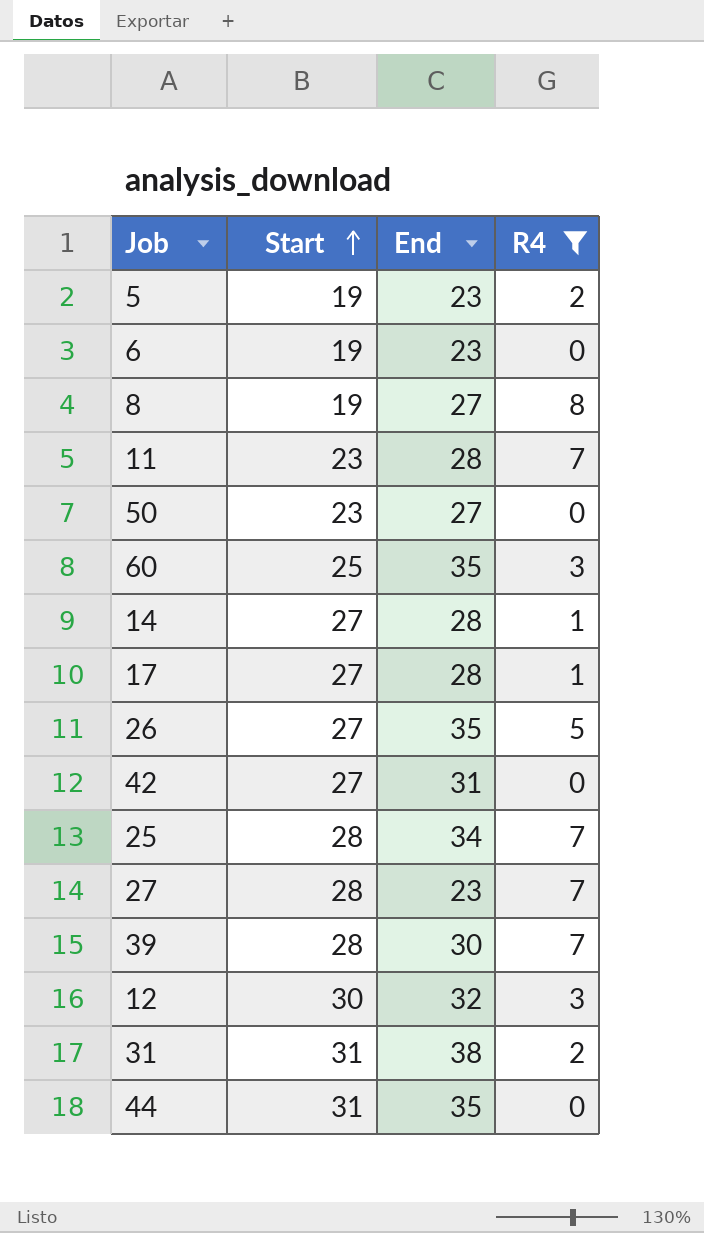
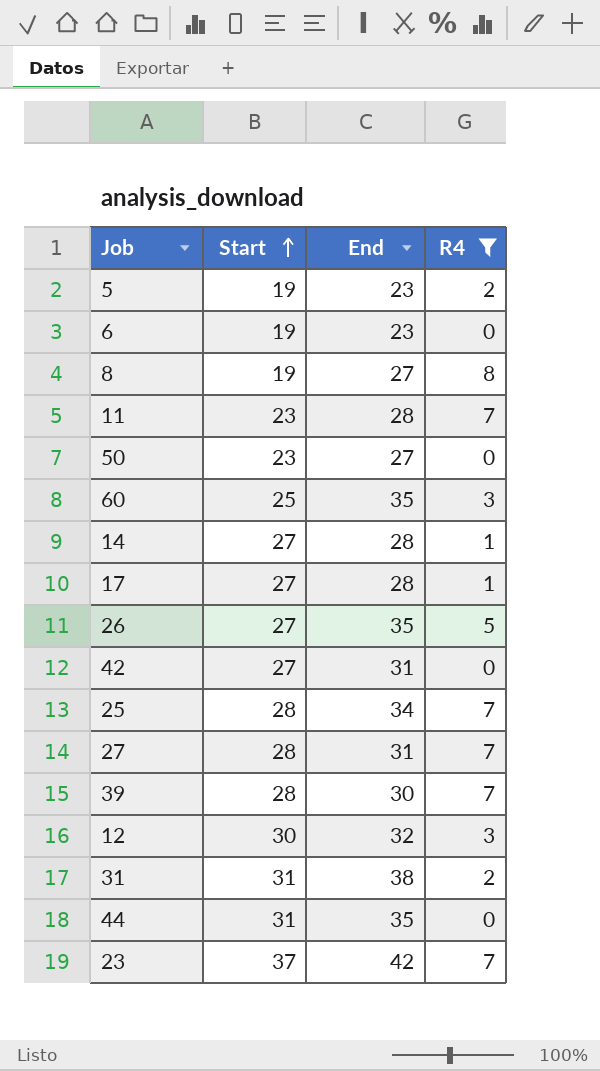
27 | End: 23 -> 31
row 23: none -> 37 | 42 | 7

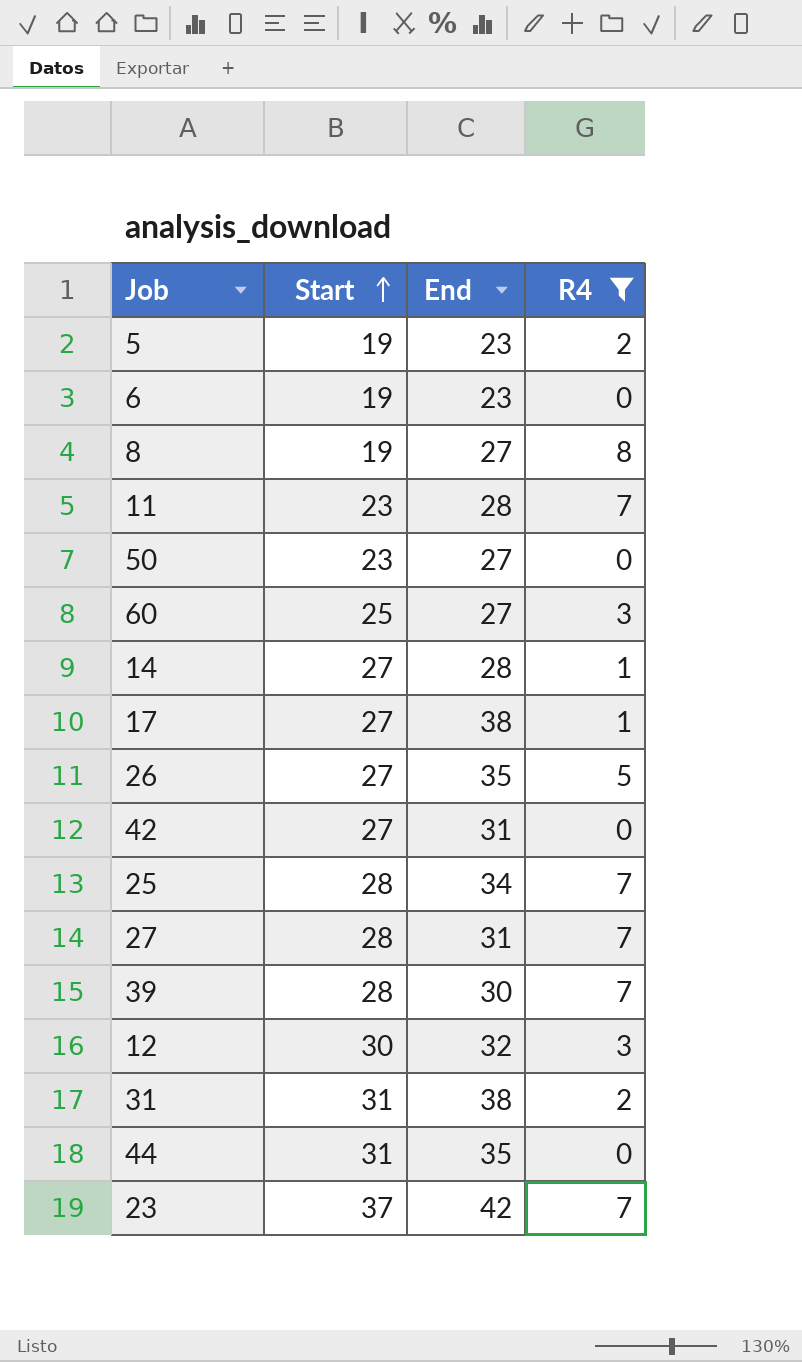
60 | End: 35 -> 27
17 | End: 28 -> 38

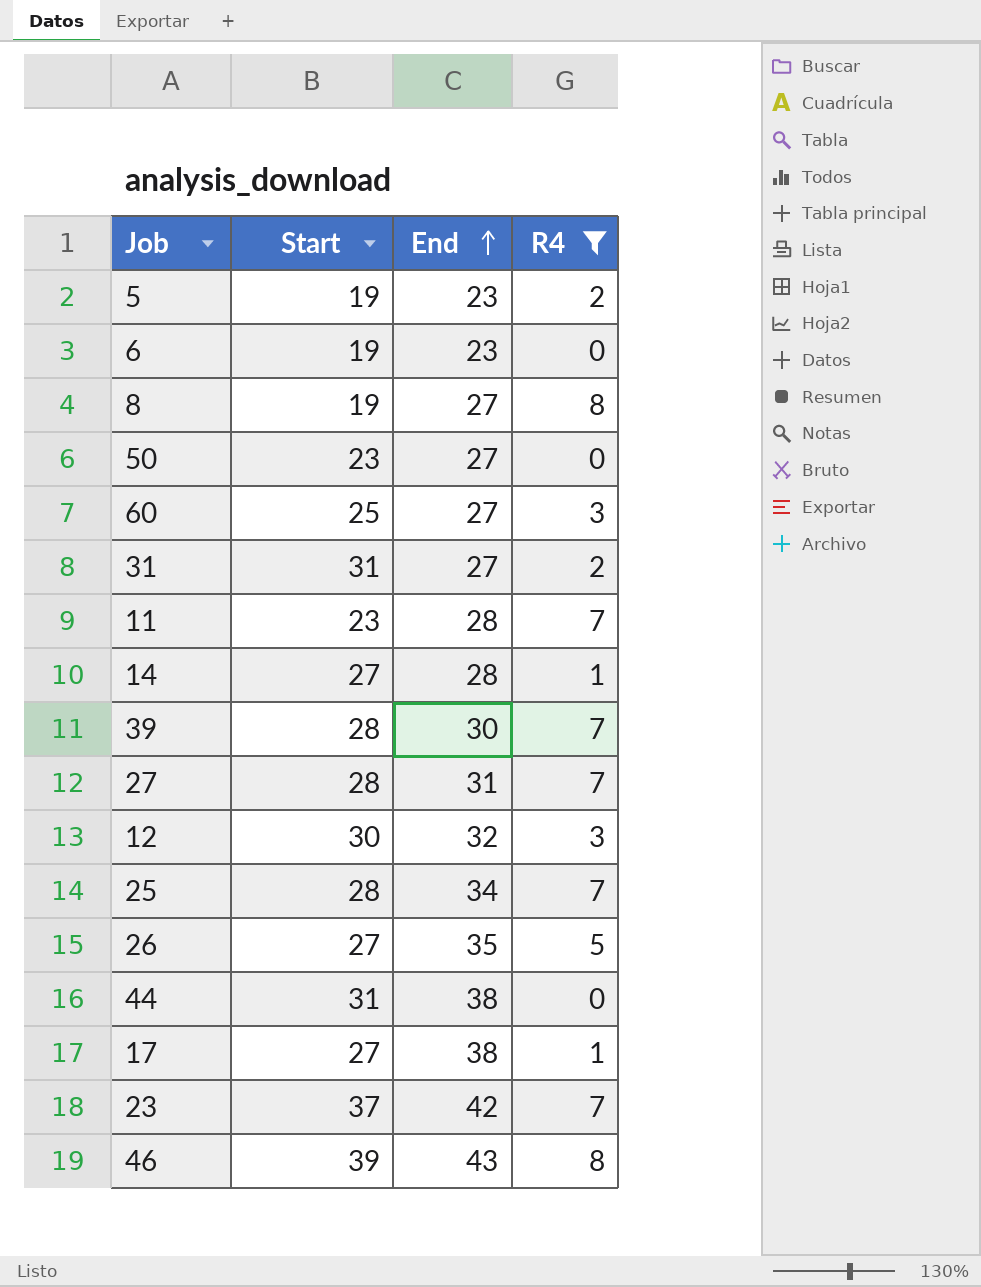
row order: Start ascending -> End ascending
row 42: 27 | 31 | 0 -> none
31 | End: 38 -> 27
44 | End: 35 -> 38
row 46: none -> 39 | 43 | 8

